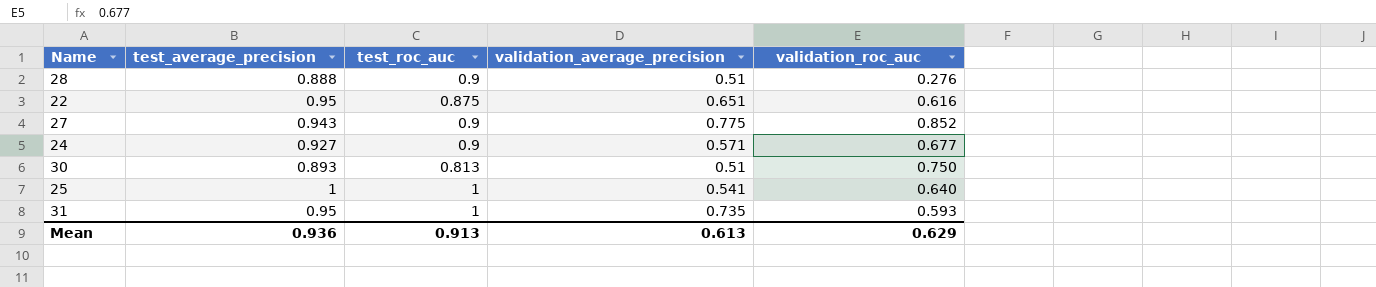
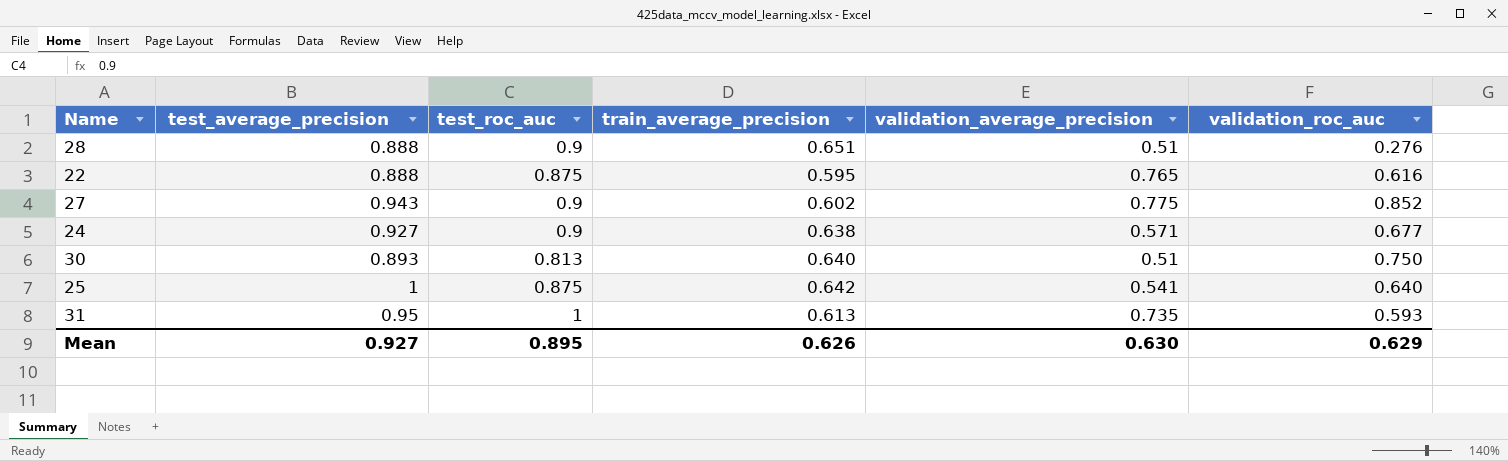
column train_average_precision | position: none -> 4
22 | test_average_precision: 0.95 -> 0.888
22 | validation_average_precision: 0.651 -> 0.765
25 | test_roc_auc: 1 -> 0.875
Mean | test_average_precision: 0.936 -> 0.927
Mean | test_roc_auc: 0.913 -> 0.895
Mean | validation_average_precision: 0.613 -> 0.630

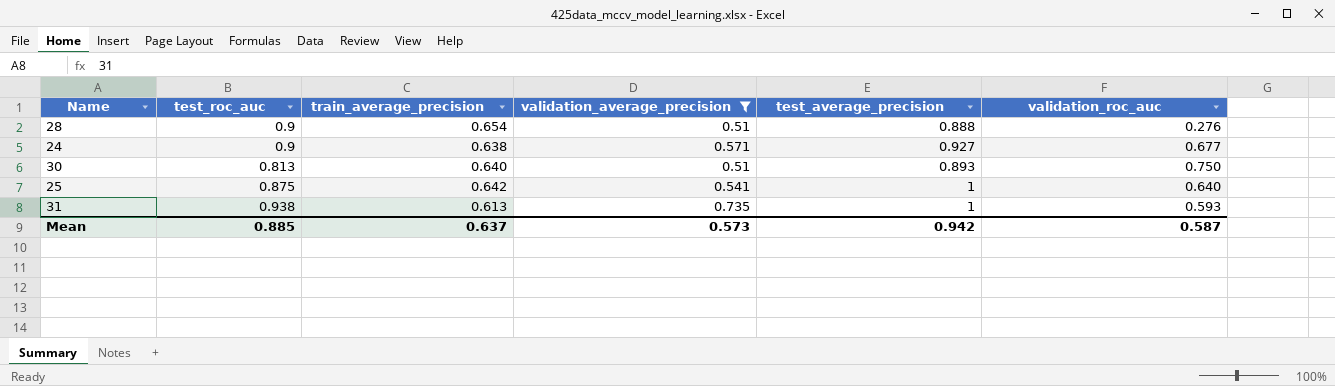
filter: none -> validation_average_precision <= 0.735
column test_average_precision | position: 2 -> 5
28 | train_average_precision: 0.651 -> 0.654
31 | test_roc_auc: 1 -> 0.938
31 | test_average_precision: 0.95 -> 1
Mean | test_roc_auc: 0.895 -> 0.885
Mean | train_average_precision: 0.626 -> 0.637
Mean | validation_average_precision: 0.630 -> 0.573
Mean | test_average_precision: 0.927 -> 0.942
Mean | validation_roc_auc: 0.629 -> 0.587

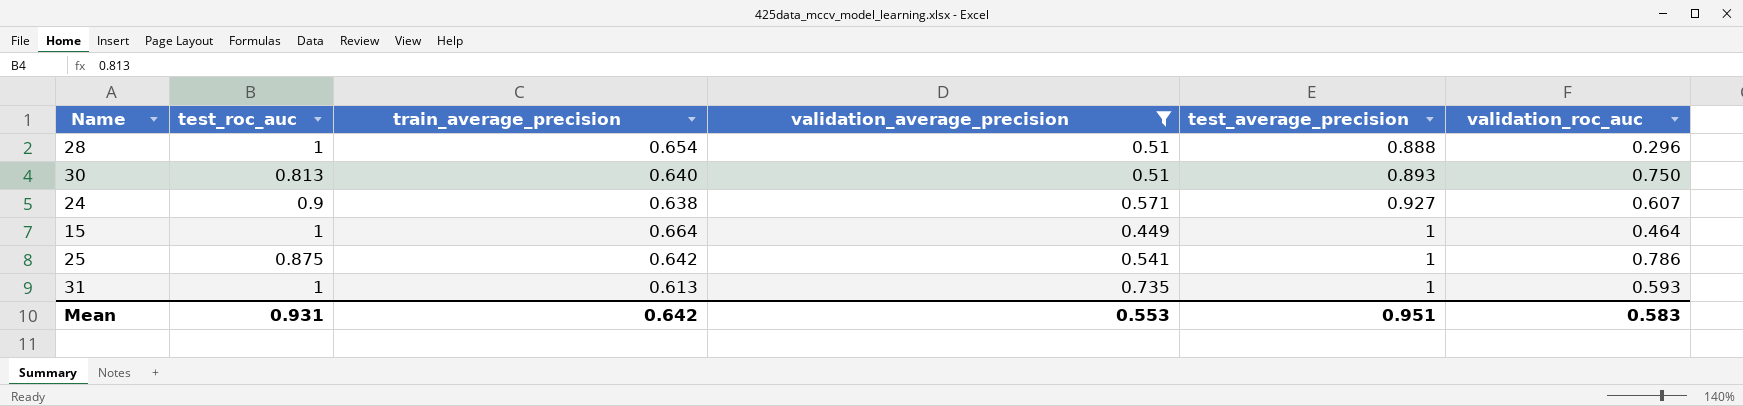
row order: none -> test_average_precision ascending
28 | test_roc_auc: 0.9 -> 1
28 | validation_roc_auc: 0.276 -> 0.296
24 | validation_roc_auc: 0.677 -> 0.607
row 15: none -> 1 | 0.664 | 0.449 | 1 | 0.464
25 | validation_roc_auc: 0.640 -> 0.786
31 | test_roc_auc: 0.938 -> 1
Mean | test_roc_auc: 0.885 -> 0.931
Mean | train_average_precision: 0.637 -> 0.642
Mean | validation_average_precision: 0.573 -> 0.553
Mean | test_average_precision: 0.942 -> 0.951
Mean | validation_roc_auc: 0.587 -> 0.583

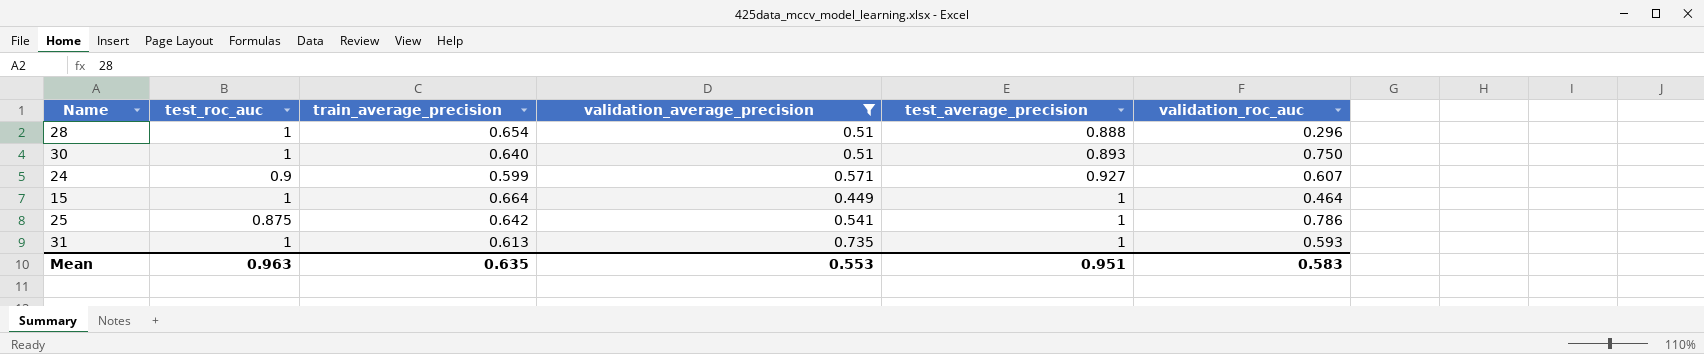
30 | test_roc_auc: 0.813 -> 1
24 | train_average_precision: 0.638 -> 0.599
Mean | test_roc_auc: 0.931 -> 0.963
Mean | train_average_precision: 0.642 -> 0.635

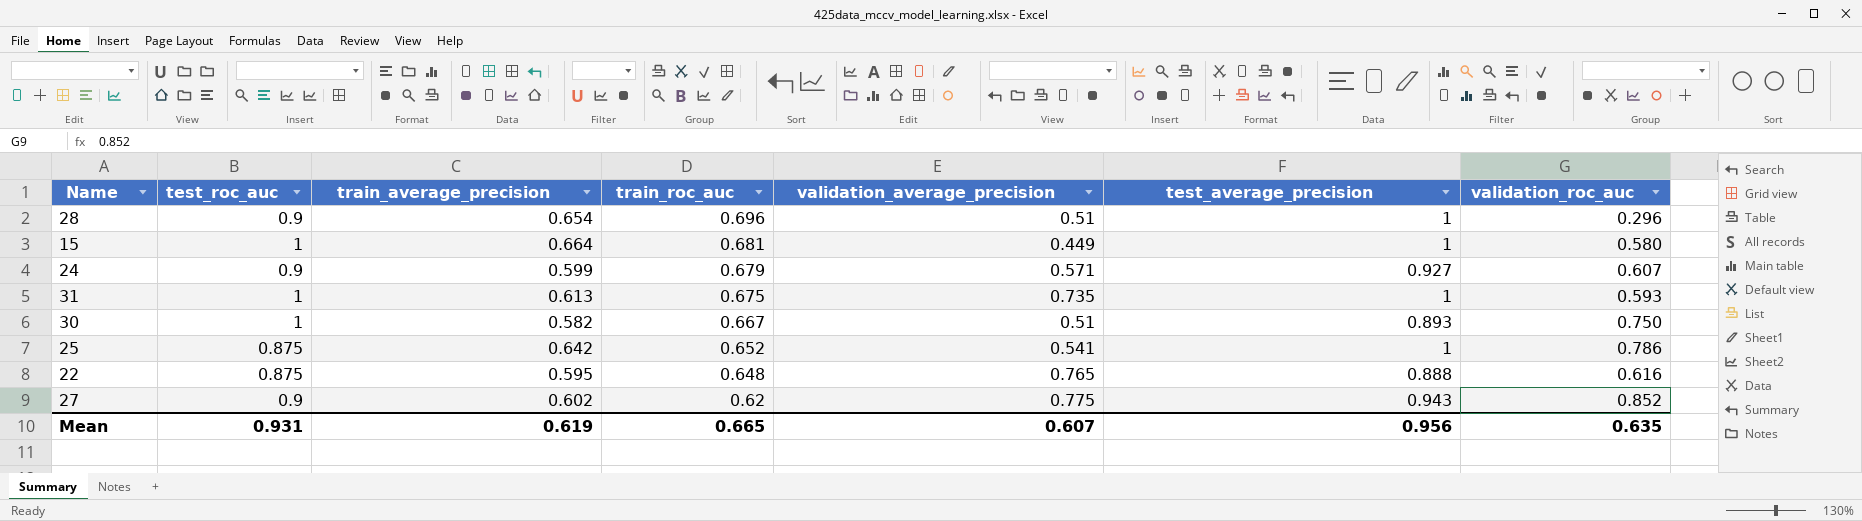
filter: validation_average_precision <= 0.735 -> none
row order: test_average_precision ascending -> train_roc_auc descending
column train_roc_auc | position: none -> 4
28 | test_roc_auc: 1 -> 0.9
28 | test_average_precision: 0.888 -> 1
15 | validation_roc_auc: 0.464 -> 0.580
30 | train_average_precision: 0.640 -> 0.582
Mean | test_roc_auc: 0.963 -> 0.931
Mean | train_average_precision: 0.635 -> 0.619
Mean | validation_average_precision: 0.553 -> 0.607
Mean | test_average_precision: 0.951 -> 0.956
Mean | validation_roc_auc: 0.583 -> 0.635

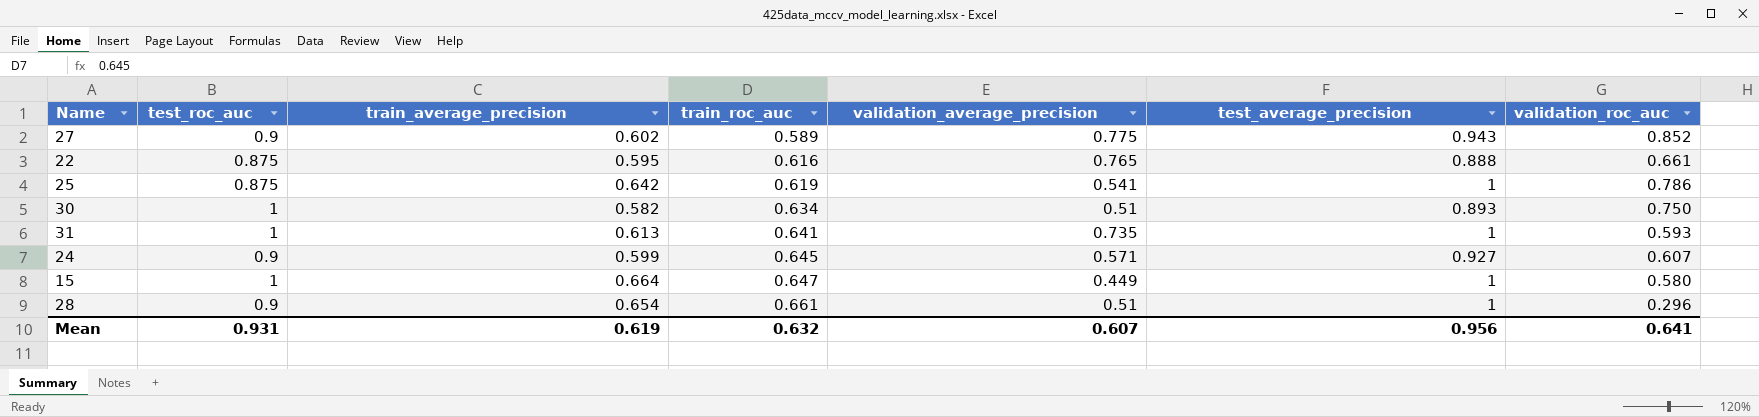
row order: train_roc_auc descending -> train_roc_auc ascending
27 | train_roc_auc: 0.62 -> 0.589
22 | train_roc_auc: 0.648 -> 0.616
22 | validation_roc_auc: 0.616 -> 0.661
25 | train_roc_auc: 0.652 -> 0.619
30 | train_roc_auc: 0.667 -> 0.634
31 | train_roc_auc: 0.675 -> 0.641
24 | train_roc_auc: 0.679 -> 0.645
15 | train_roc_auc: 0.681 -> 0.647
28 | train_roc_auc: 0.696 -> 0.661
Mean | train_roc_auc: 0.665 -> 0.632
Mean | validation_roc_auc: 0.635 -> 0.641

